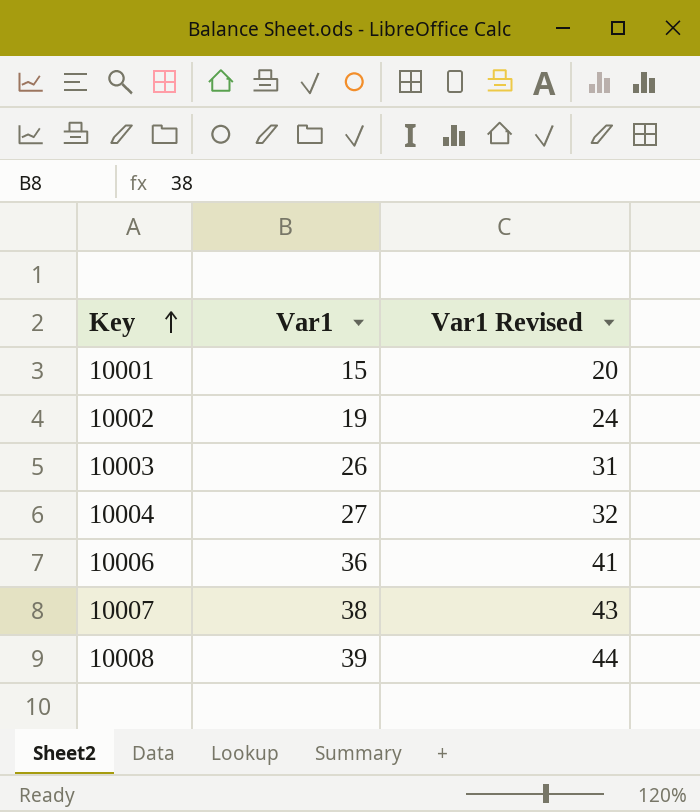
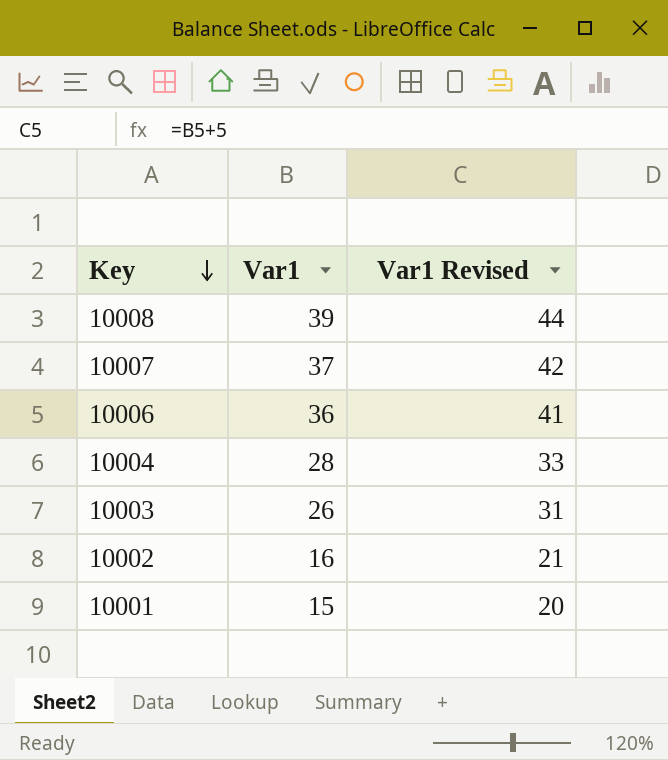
row order: Key ascending -> Key descending
10007 | Var1: 38 -> 37
10007 | Var1 Revised: 43 -> 42
10004 | Var1: 27 -> 28
10004 | Var1 Revised: 32 -> 33
10002 | Var1: 19 -> 16
10002 | Var1 Revised: 24 -> 21

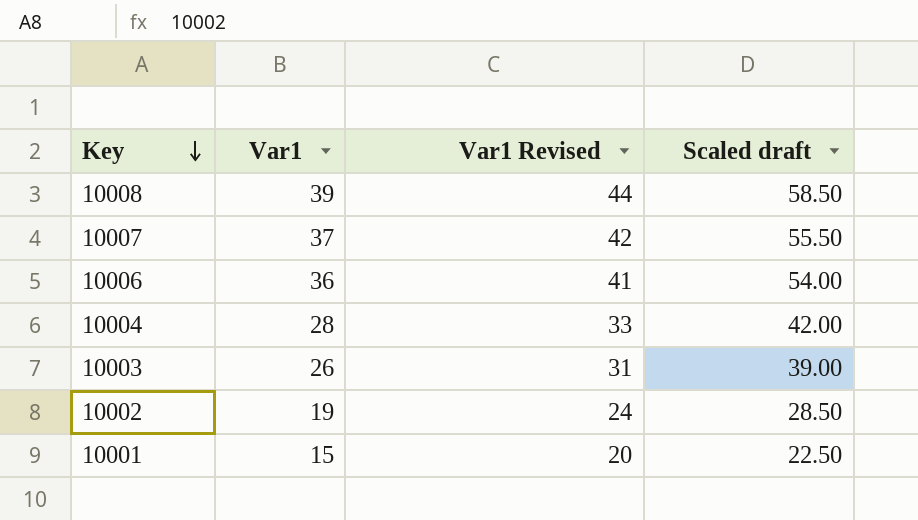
column Scaled draft | formula: none -> [Var1] * 1.5
10002 | Var1: 16 -> 19
10002 | Var1 Revised: 21 -> 24

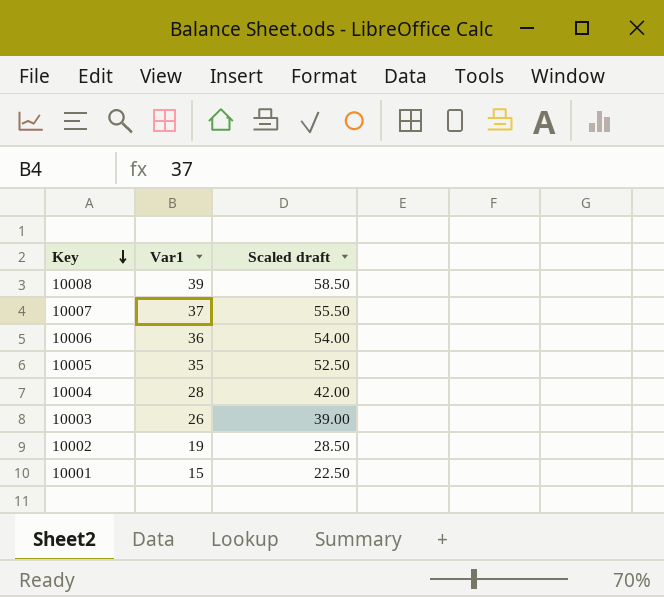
column Var1 Revised | formula: [Var1] + 5 -> none
row 10005: none -> 35 | 52.50

